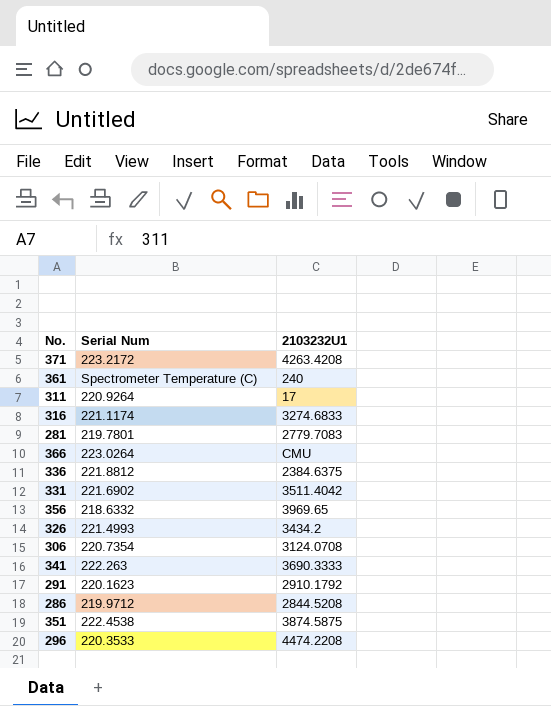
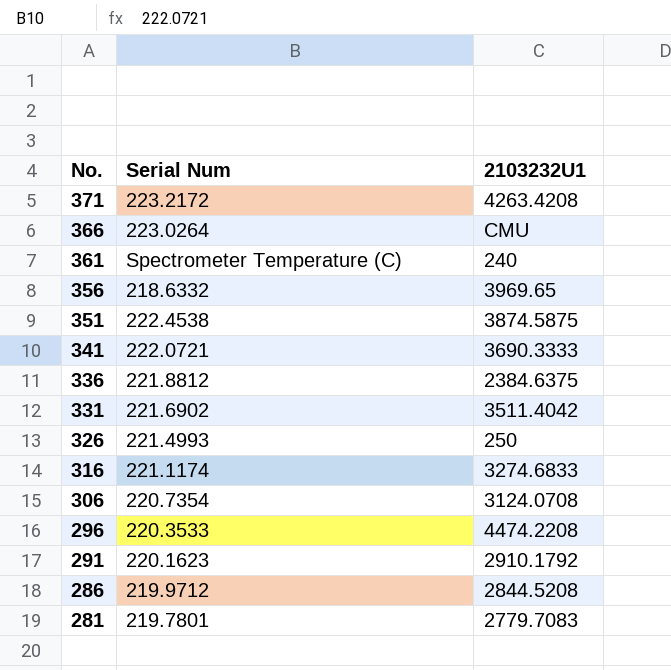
row order: none -> No. descending
row 311: 220.9264 | 17 -> none
341 | Serial Num: 222.263 -> 222.0721
326 | 2103232U1: 3434.2 -> 250

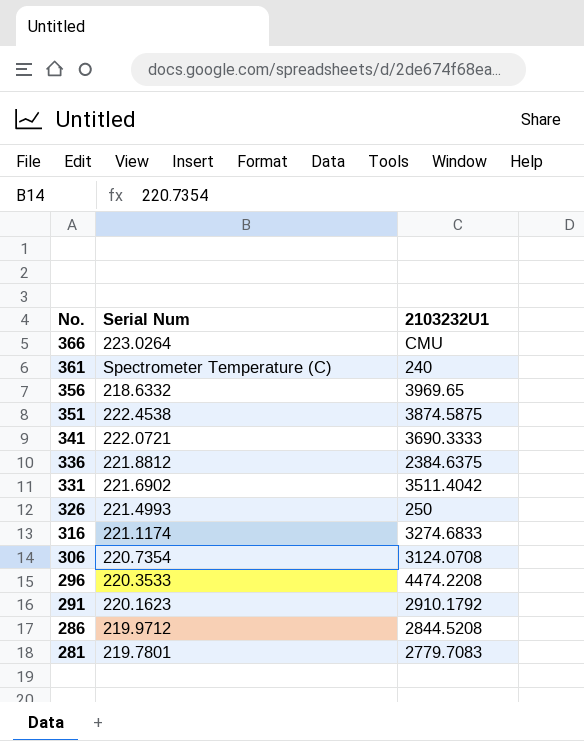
row 371: 223.2172 | 4263.4208 -> none

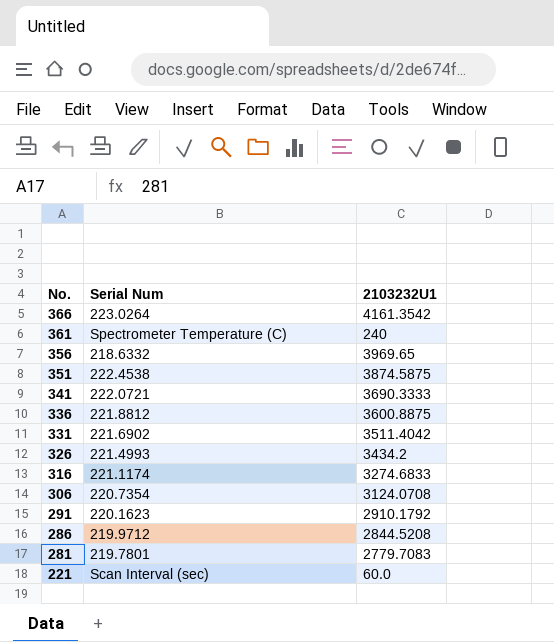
row 296: 220.3533 | 4474.2208 -> none
366 | 2103232U1: CMU -> 4161.3542
336 | 2103232U1: 2384.6375 -> 3600.8875
326 | 2103232U1: 250 -> 3434.2
row 221: none -> Scan Interval (sec) | 60.0

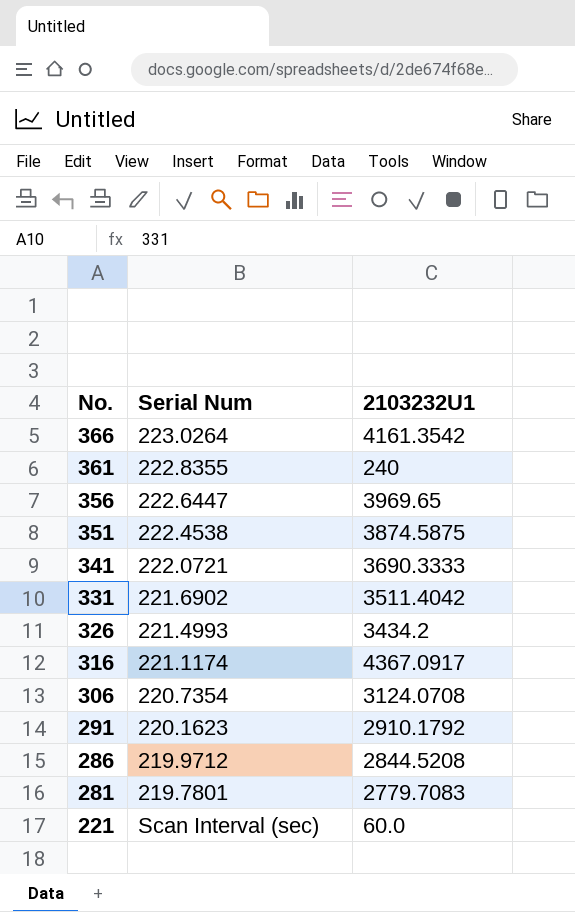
row 336: 221.8812 | 3600.8875 -> none
361 | Serial Num: Spectrometer Temperature (C) -> 222.8355
356 | Serial Num: 218.6332 -> 222.6447
316 | 2103232U1: 3274.6833 -> 4367.0917

